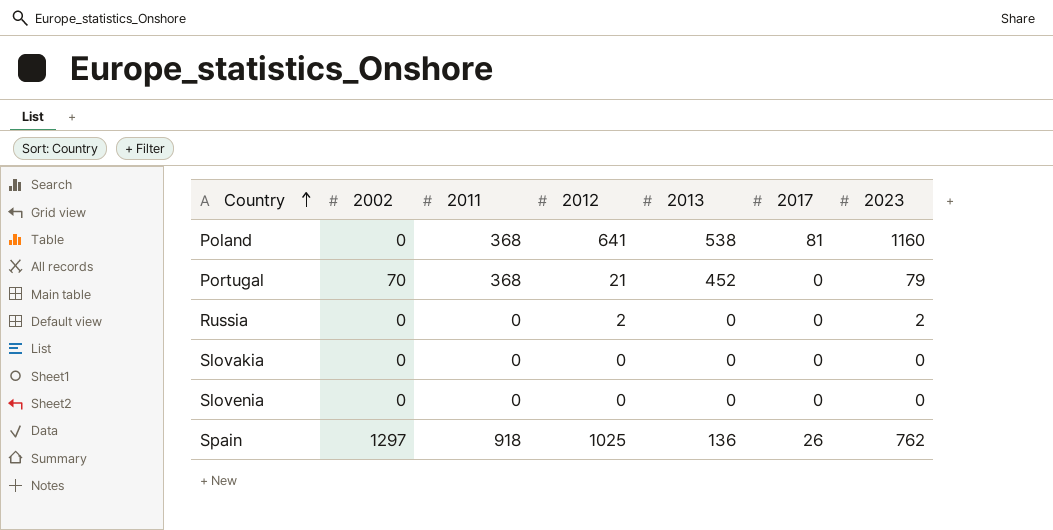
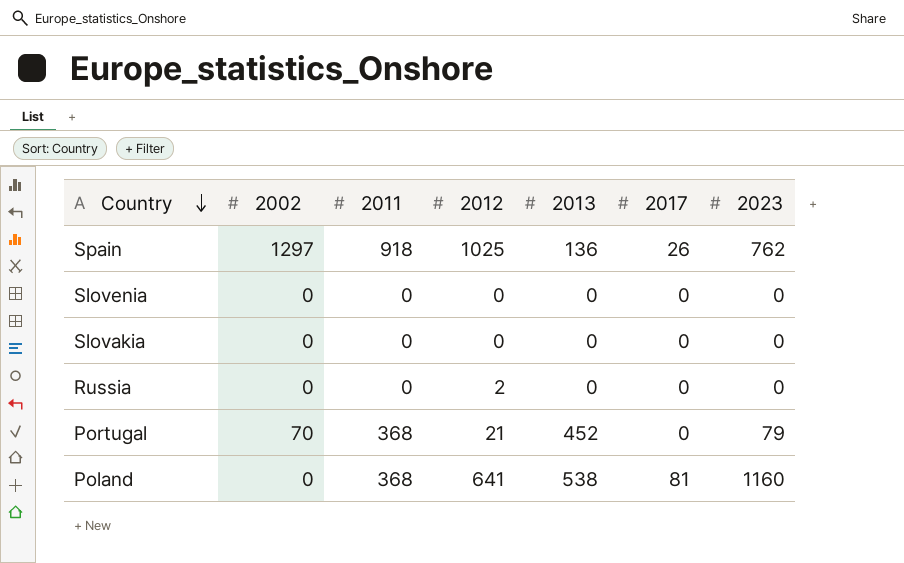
row order: Country ascending -> Country descending
Russia | 2023: 2 -> 0

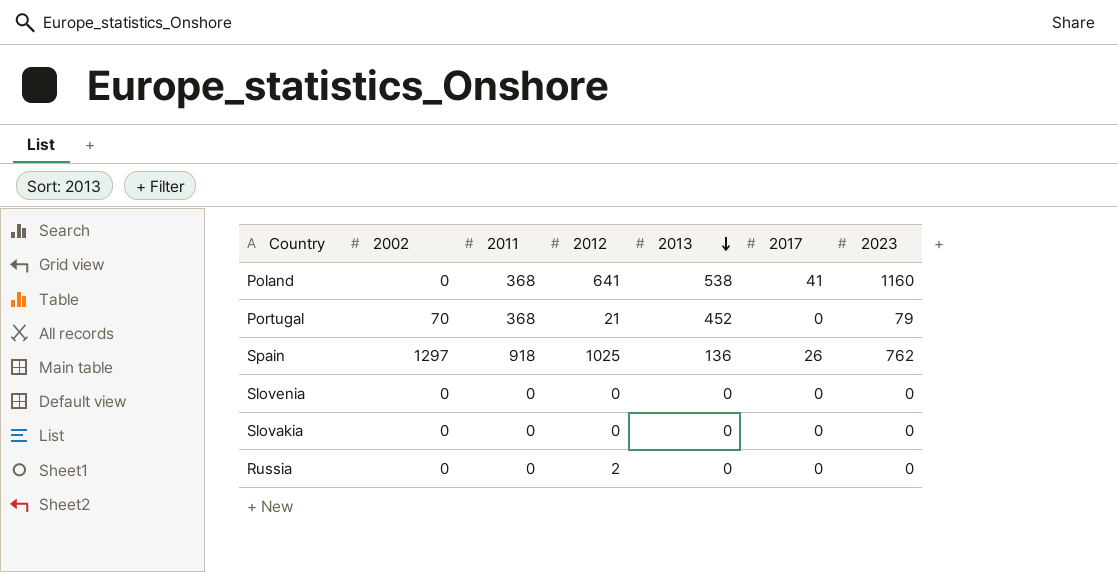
row order: Country descending -> 2013 descending
Poland | 2017: 81 -> 41

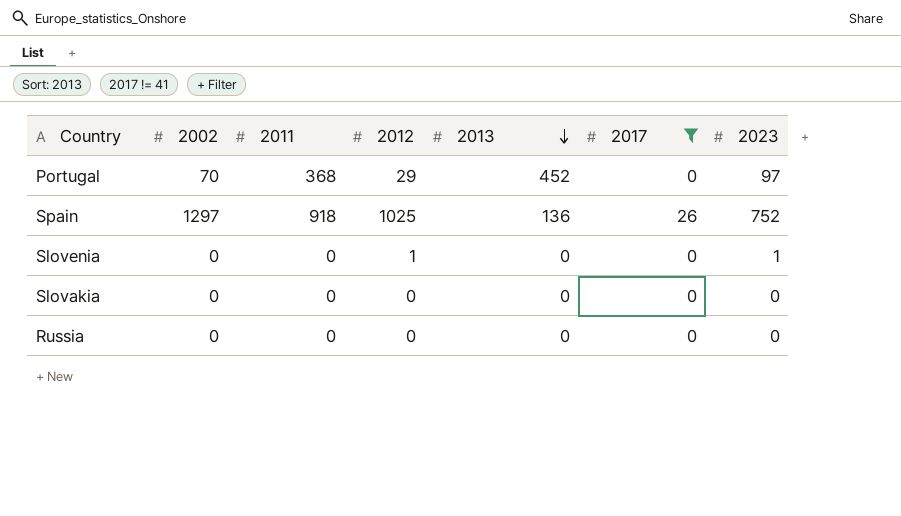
filter: none -> 2017 != 41
Portugal | 2012: 21 -> 29
Portugal | 2023: 79 -> 97
Spain | 2023: 762 -> 752
Slovenia | 2012: 0 -> 1
Slovenia | 2023: 0 -> 1
Russia | 2012: 2 -> 0

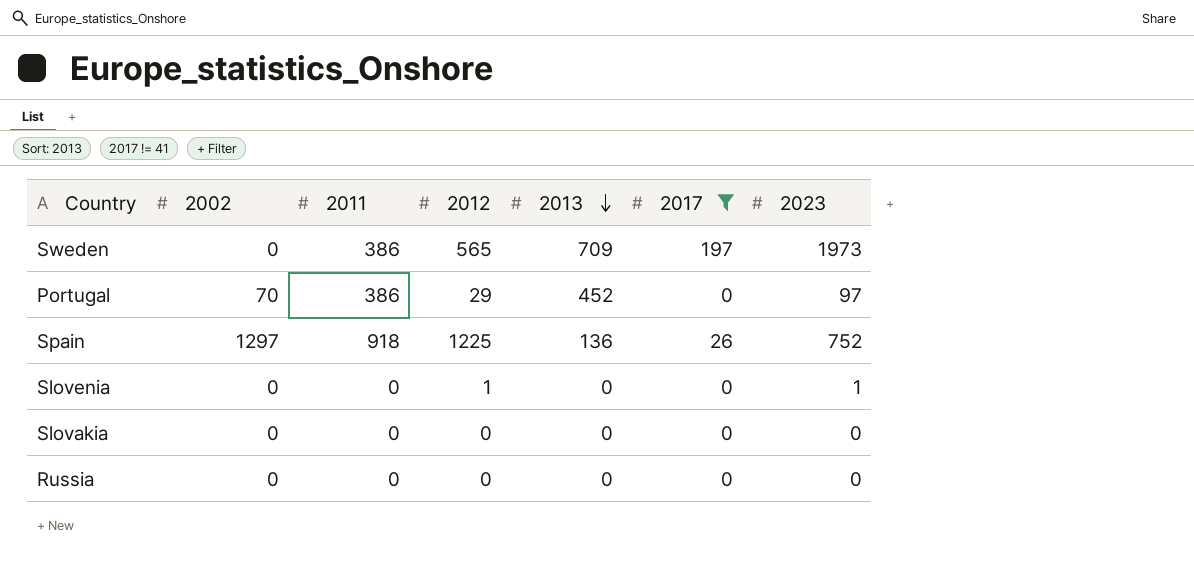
row Sweden: none -> 0 | 386 | 565 | 709 | 197 | 1973
Portugal | 2011: 368 -> 386
Spain | 2012: 1025 -> 1225

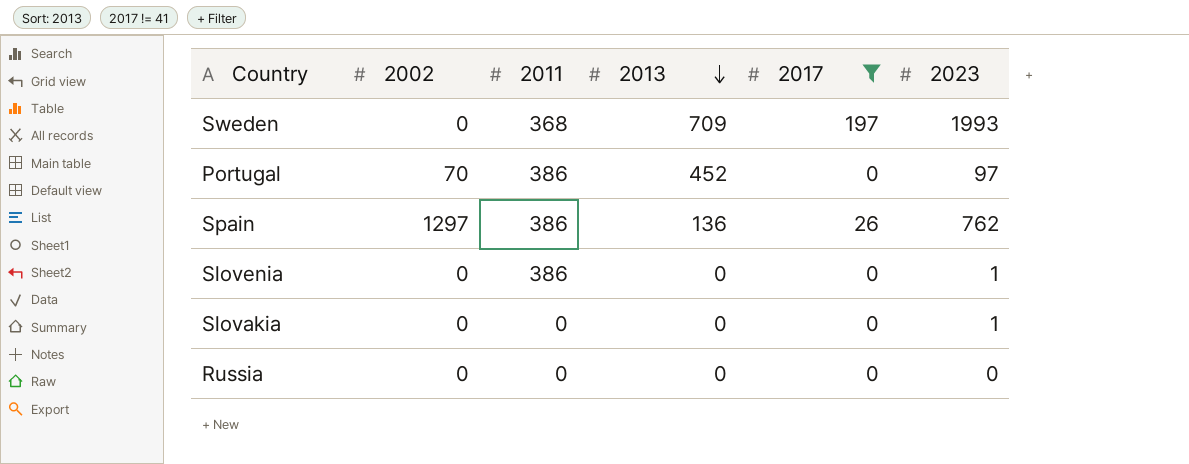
column 2012 | position: 4 -> none
Sweden | 2011: 386 -> 368
Sweden | 2023: 1973 -> 1993
Spain | 2011: 918 -> 386
Spain | 2023: 752 -> 762
Slovenia | 2011: 0 -> 386
Slovakia | 2023: 0 -> 1

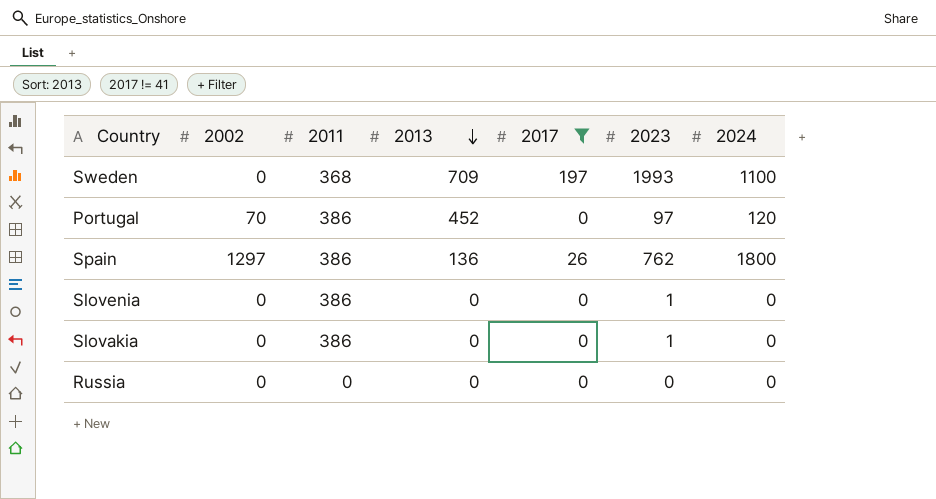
column 2024 | position: none -> 7
Slovakia | 2011: 0 -> 386

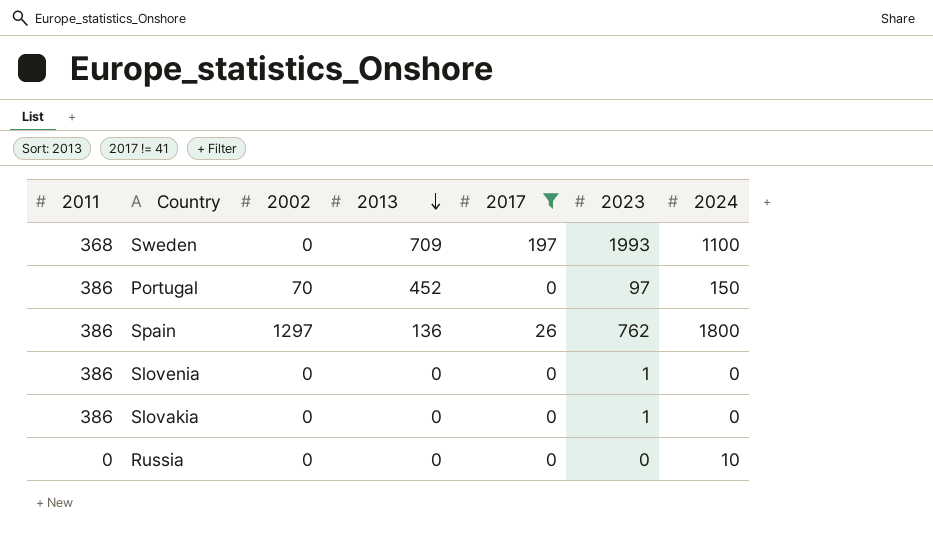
column 2011 | position: 3 -> 1
Portugal | 2024: 120 -> 150
Russia | 2024: 0 -> 10

